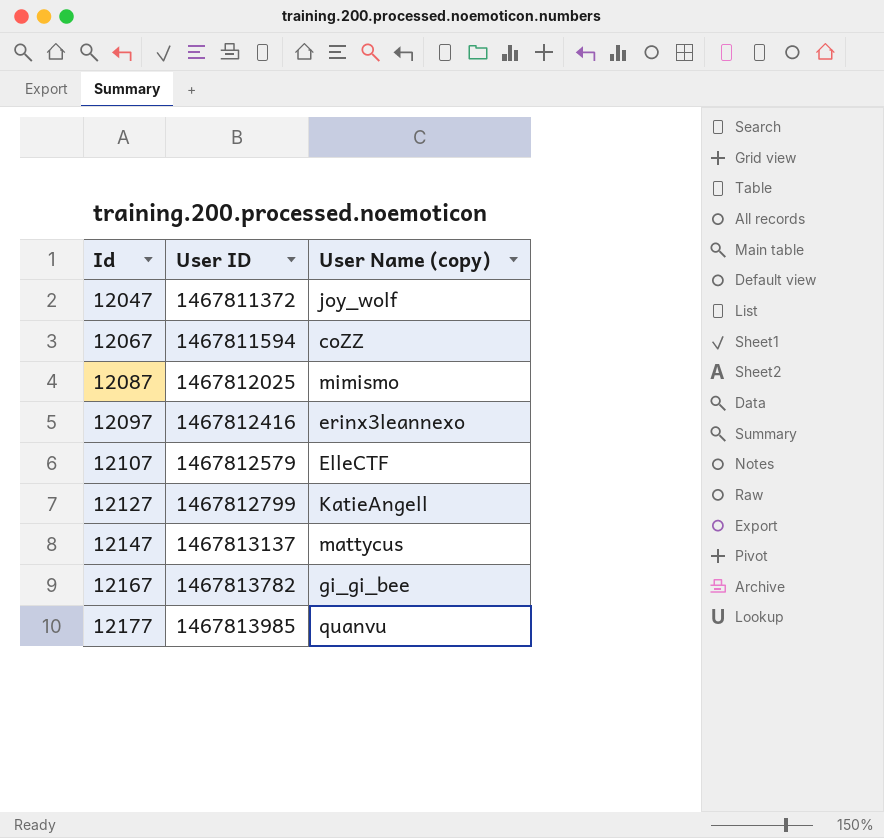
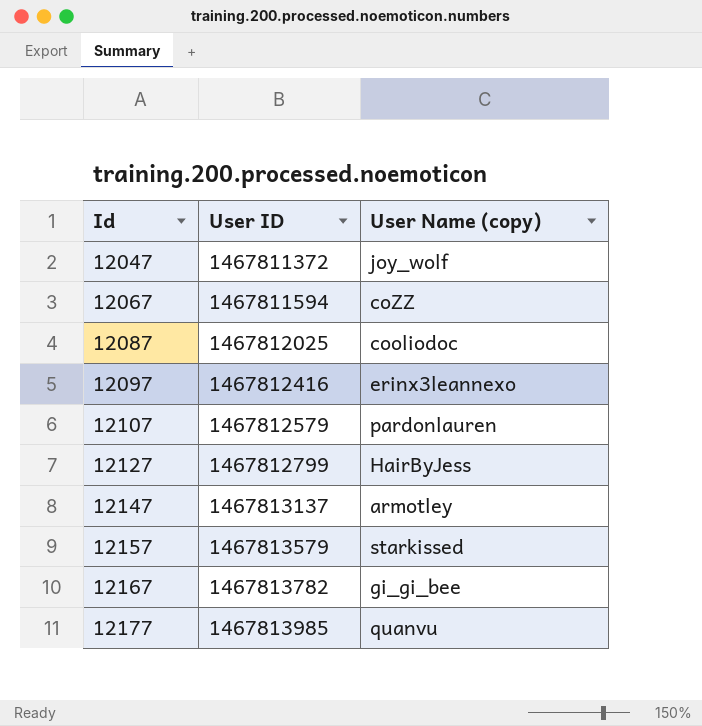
12087 | User Name (copy): mimismo -> cooliodoc
12107 | User Name (copy): ElleCTF -> pardonlauren
12127 | User Name (copy): KatieAngell -> HairByJess
12147 | User Name (copy): mattycus -> armotley
row 12157: none -> 1467813579 | starkissed

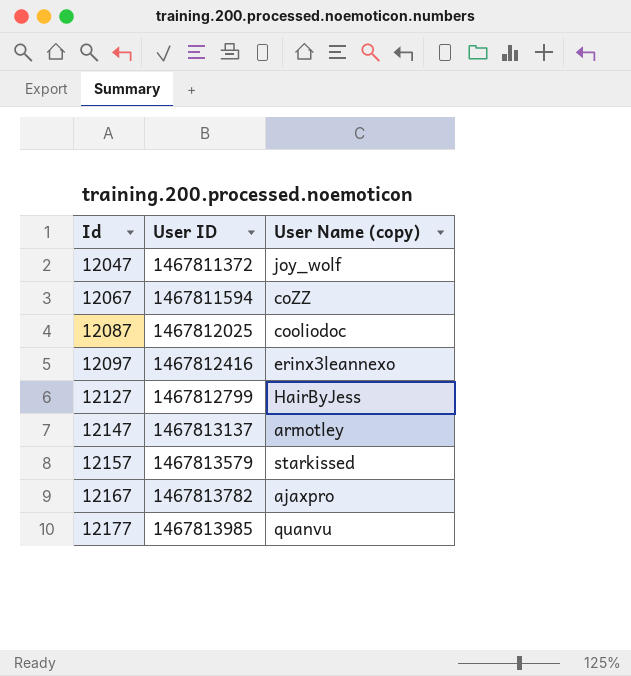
row 12107: 1467812579 | pardonlauren -> none
12167 | User Name (copy): gi_gi_bee -> ajaxpro

